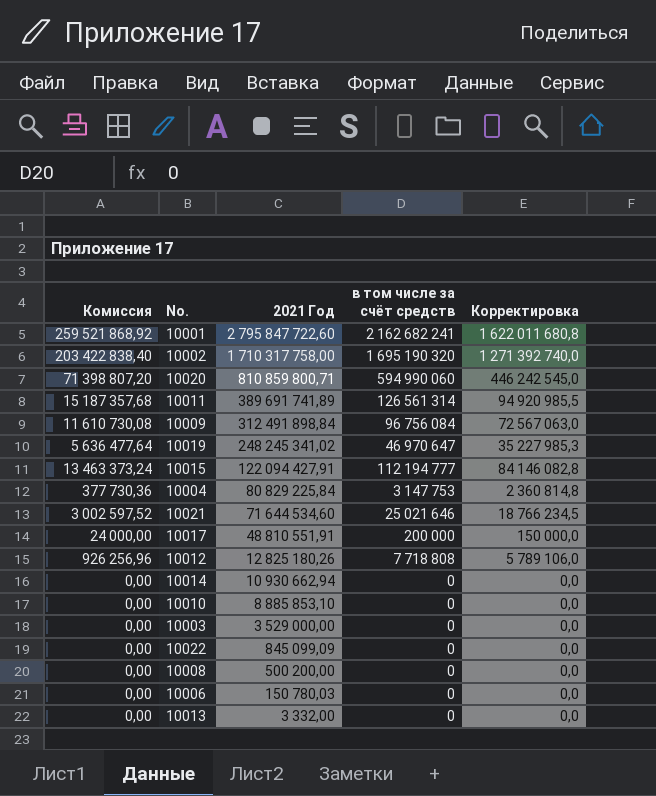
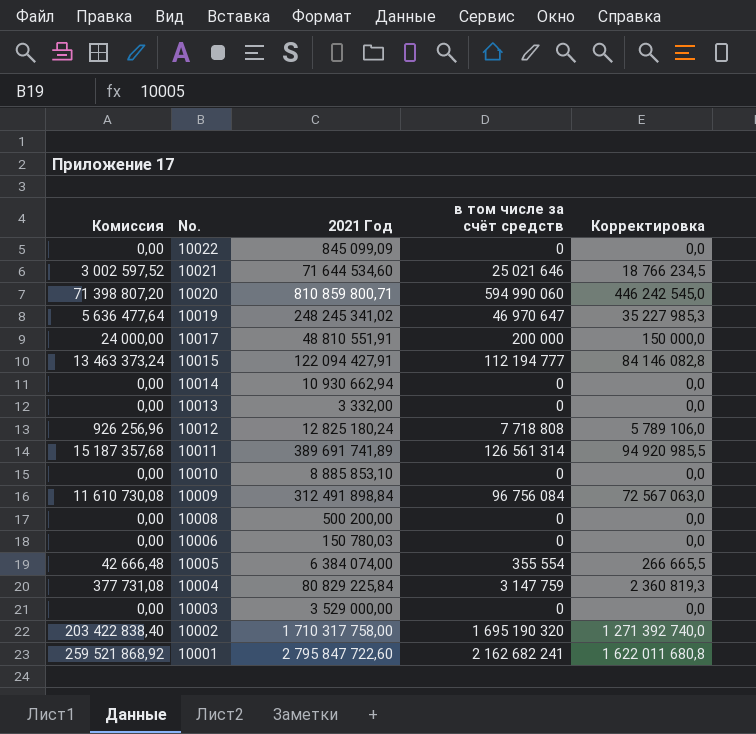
row order: 2021 Год descending -> No. descending
10012 | 2021 Год: 12 825 180,26 -> 12 825 180,24
row 10005: none -> 42 666,48 | 6 384 074,00 | 355 554 | 266 665,5
10004 | Комиссия: 377 730,36 -> 377 731,08
10004 | в том числе за счёт средств: 3 147 753 -> 3 147 759
10004 | Корректировка: 2 360 814,8 -> 2 360 819,3

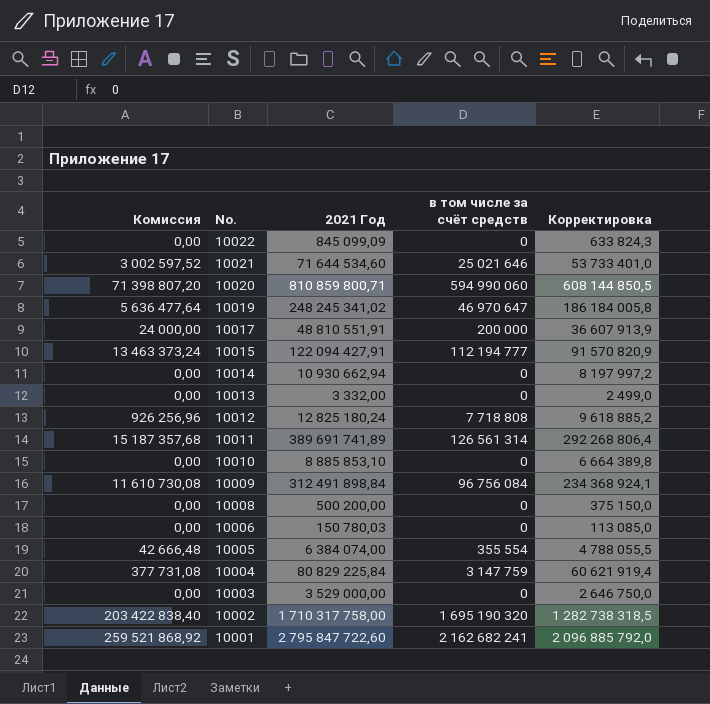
column Корректировка | formula: [в том числе за счёт средств] * 0,75 -> [2021 Год] * 0,75

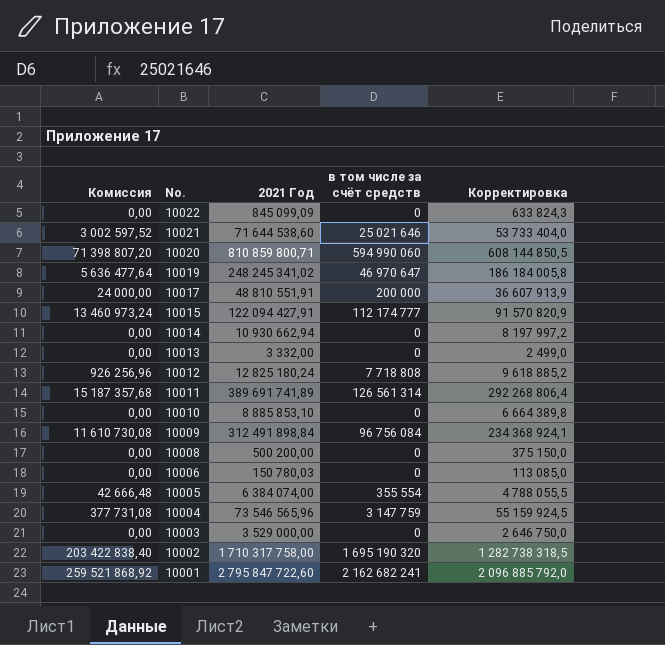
10021 | 2021 Год: 71 644 534,60 -> 71 644 538,60
10021 | Корректировка: 53 733 401,0 -> 53 733 404,0
10015 | Комиссия: 13 463 373,24 -> 13 460 973,24
10015 | в том числе за счёт средств: 112 194 777 -> 112 174 777
10004 | 2021 Год: 80 829 225,84 -> 73 546 565,96
10004 | Корректировка: 60 621 919,4 -> 55 159 924,5

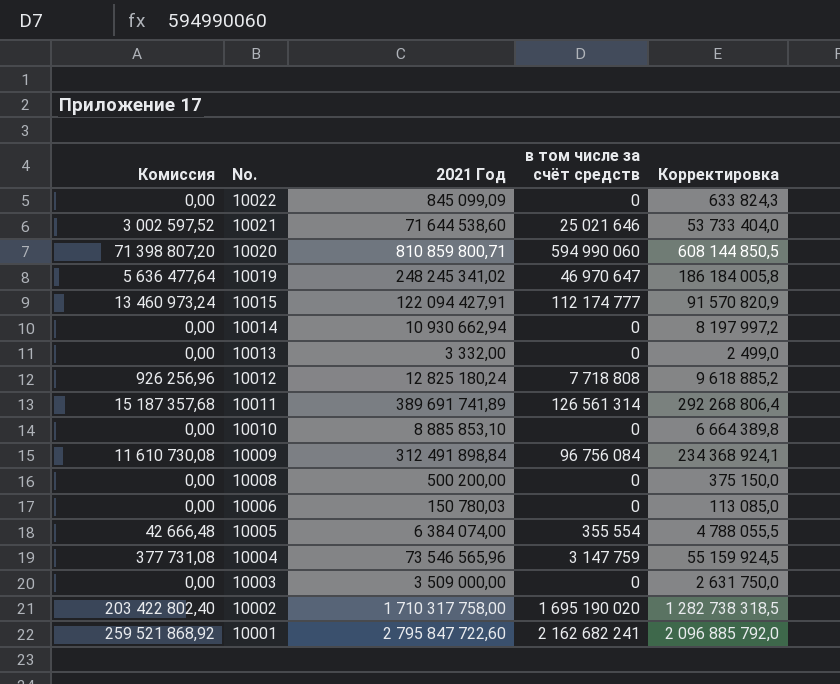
row 10017: 24 000,00 | 48 810 551,91 | 200 000 | 36 607 913,9 -> none
10003 | 2021 Год: 3 529 000,00 -> 3 509 000,00
10003 | Корректировка: 2 646 750,0 -> 2 631 750,0
10002 | Комиссия: 203 422 838,40 -> 203 422 802,40
10002 | в том числе за счёт средств: 1 695 190 320 -> 1 695 190 020

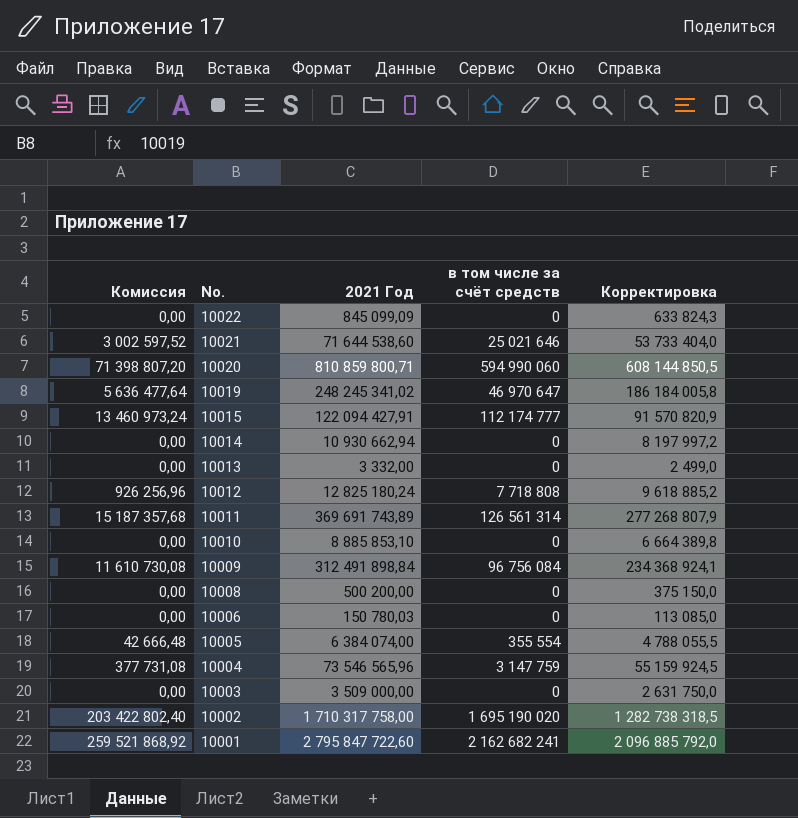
10011 | 2021 Год: 389 691 741,89 -> 369 691 743,89
10011 | Корректировка: 292 268 806,4 -> 277 268 807,9

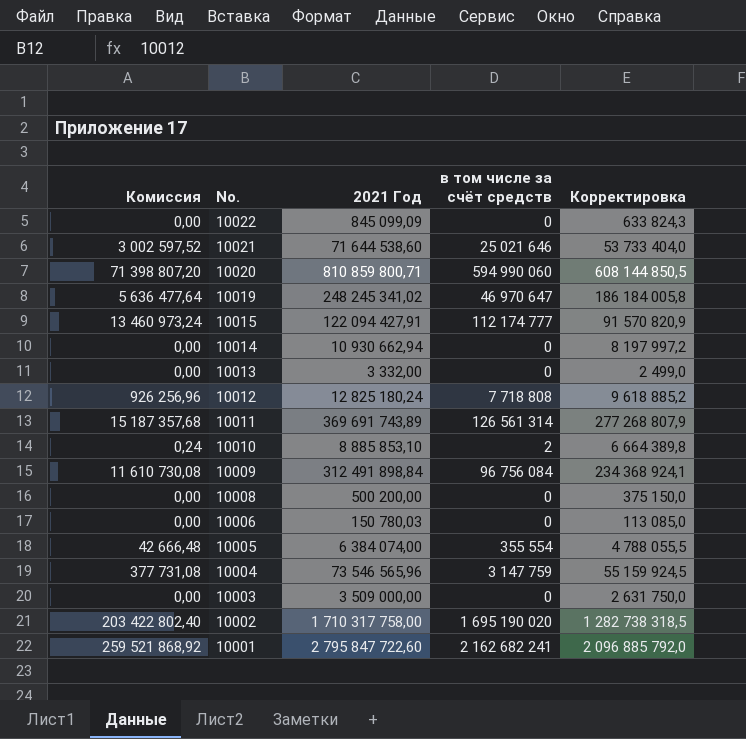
10010 | Комиссия: 0,00 -> 0,24
10010 | в том числе за счёт средств: 0 -> 2

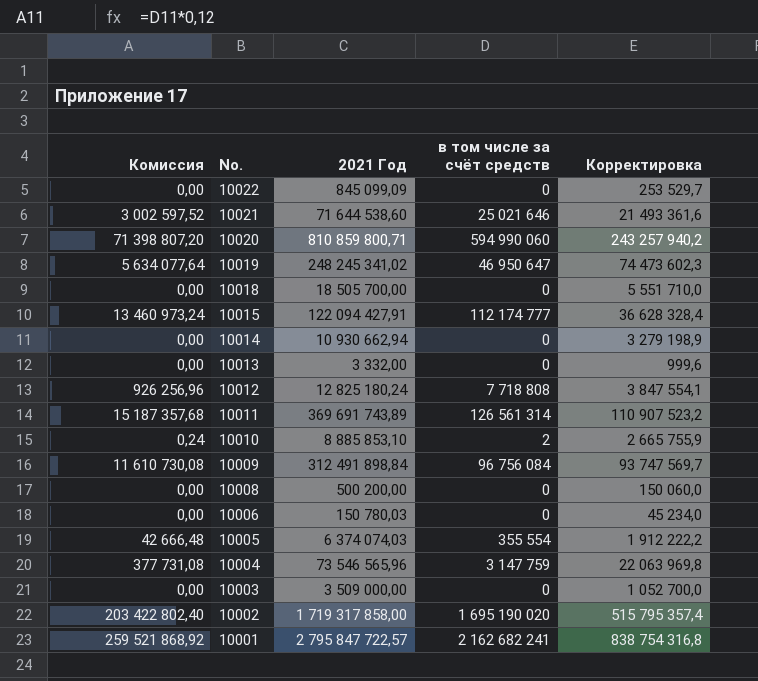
column Корректировка | formula: [2021 Год] * 0,75 -> [2021 Год] * 0,3
10019 | Комиссия: 5 636 477,64 -> 5 634 077,64
10019 | в том числе за счёт средств: 46 970 647 -> 46 950 647
row 10018: none -> 0,00 | 18 505 700,00 | 0 | 5 551 710,0
10005 | 2021 Год: 6 384 074,00 -> 6 374 074,03
10002 | 2021 Год: 1 710 317 758,00 -> 1 719 317 858,00
10001 | 2021 Год: 2 795 847 722,60 -> 2 795 847 722,57

